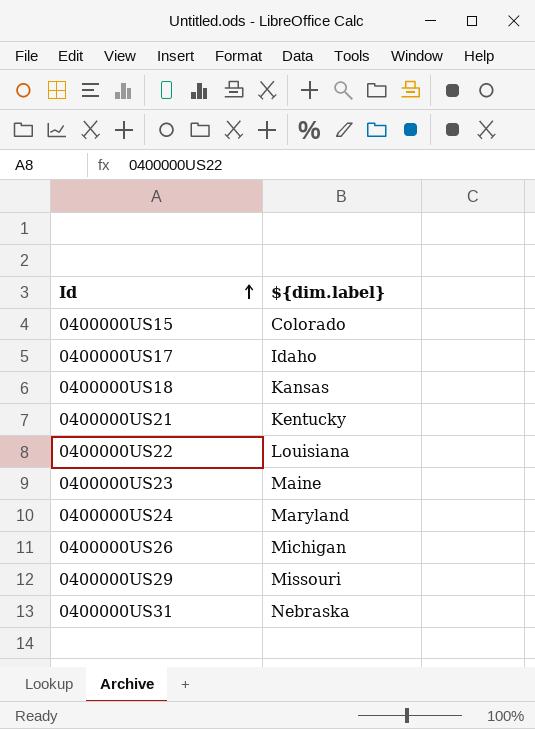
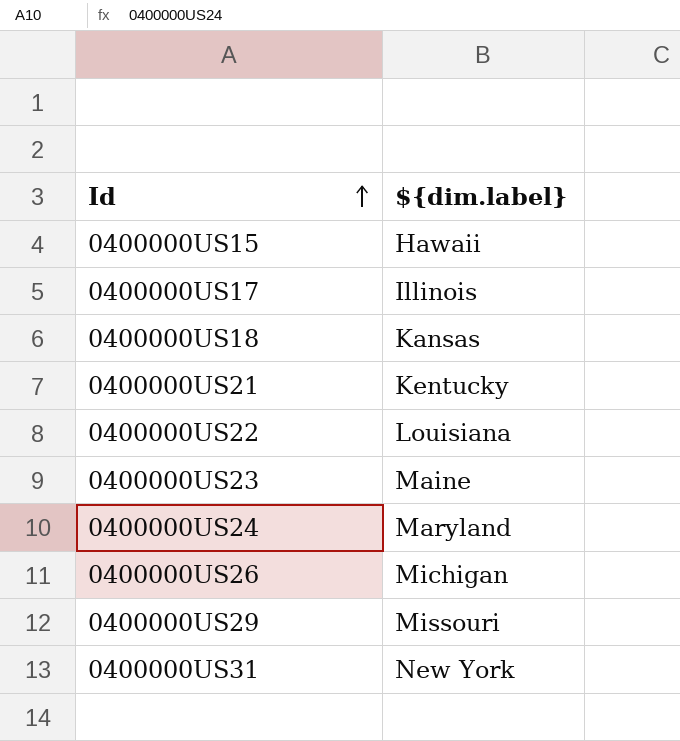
0400000US15 | ${dim.label}: Colorado -> Hawaii
0400000US17 | ${dim.label}: Idaho -> Illinois
0400000US31 | ${dim.label}: Nebraska -> New York

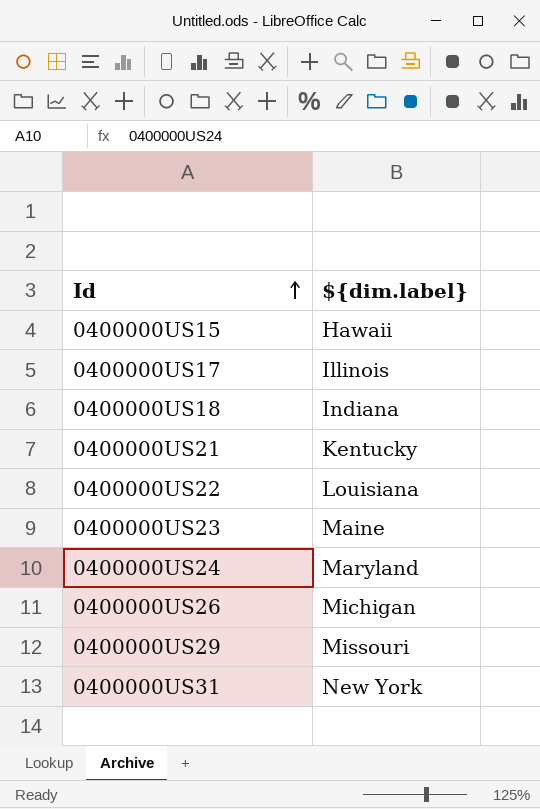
0400000US18 | ${dim.label}: Kansas -> Indiana

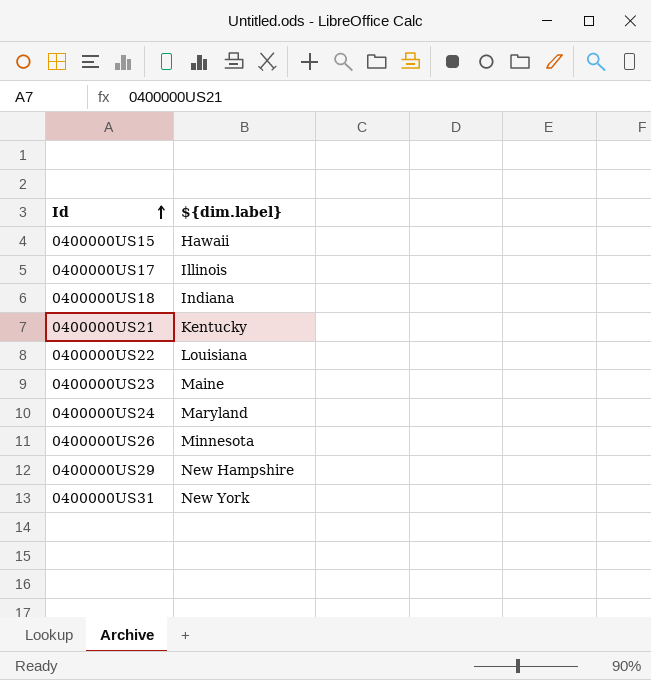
0400000US26 | ${dim.label}: Michigan -> Minnesota
0400000US29 | ${dim.label}: Missouri -> New Hampshire

